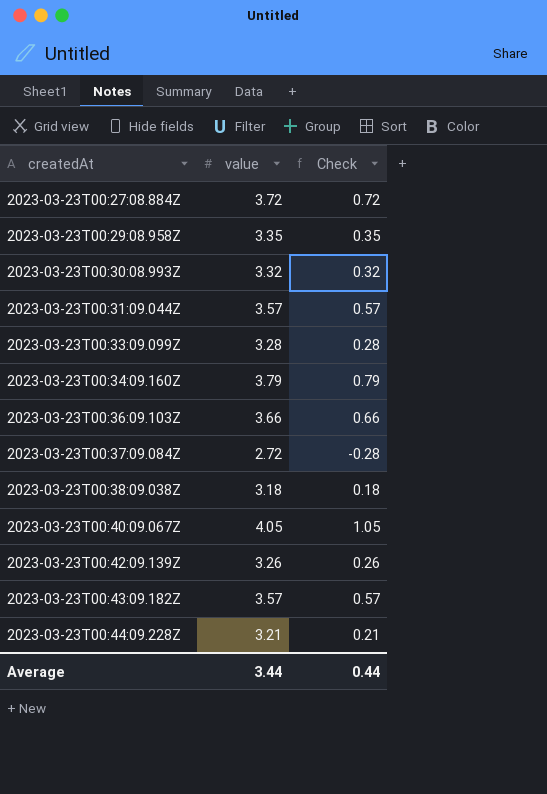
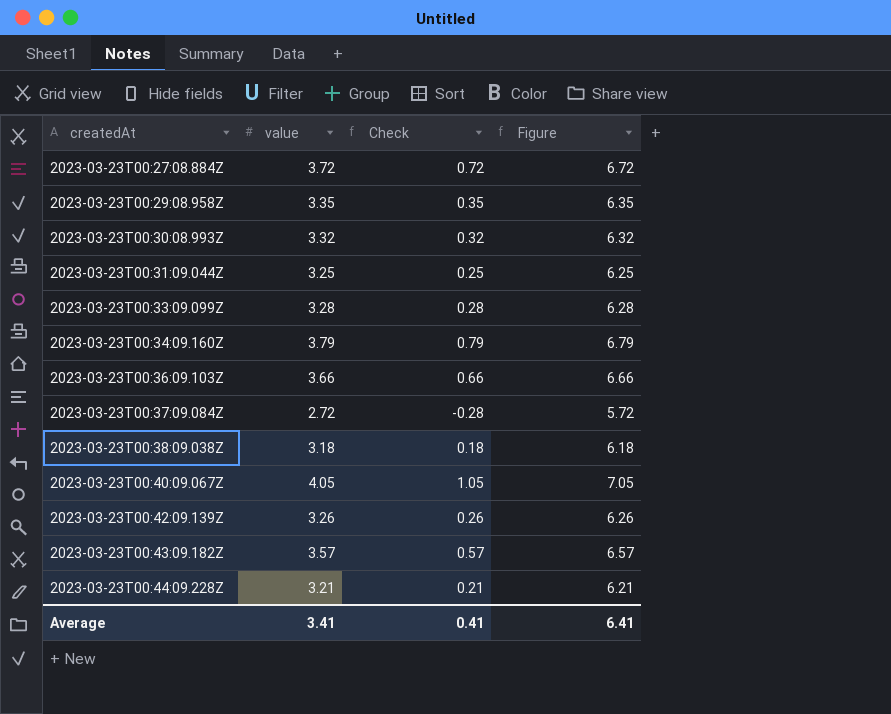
column Figure | formula: none -> [value] + 3
2023-03-23T00:31:09.044Z | value: 3.57 -> 3.25
2023-03-23T00:31:09.044Z | Check: 0.57 -> 0.25
Average | value: 3.44 -> 3.41
Average | Check: 0.44 -> 0.41

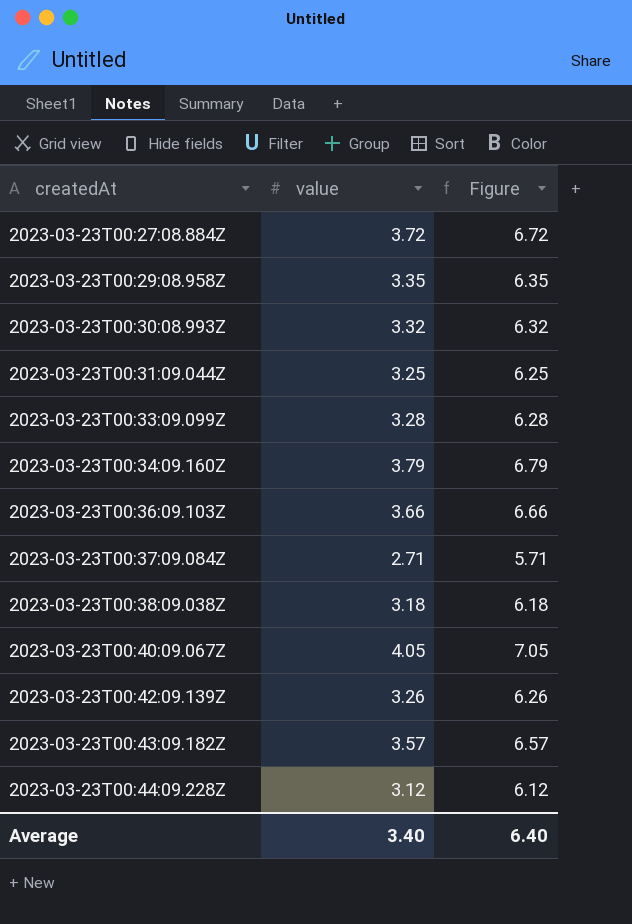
column Check | formula: [value] - 3 -> none
2023-03-23T00:37:09.084Z | value: 2.72 -> 2.71
2023-03-23T00:37:09.084Z | Figure: 5.72 -> 5.71
2023-03-23T00:44:09.228Z | value: 3.21 -> 3.12
2023-03-23T00:44:09.228Z | Figure: 6.21 -> 6.12
Average | value: 3.41 -> 3.40
Average | Figure: 6.41 -> 6.40

